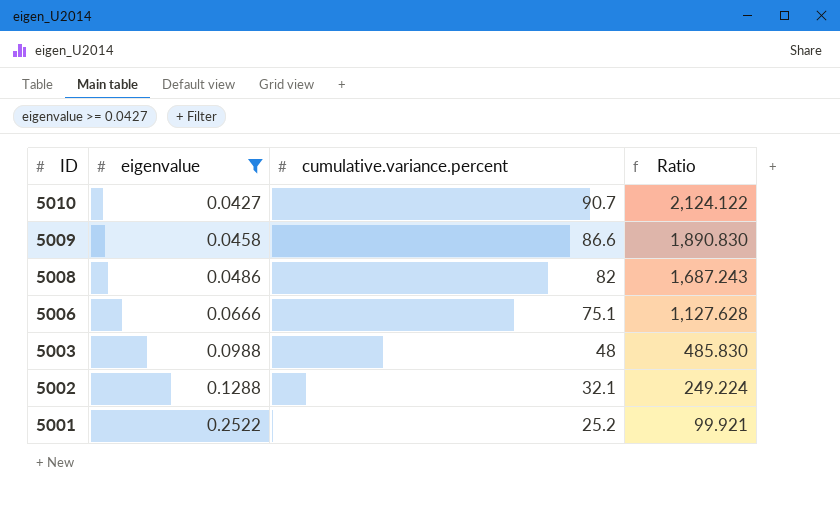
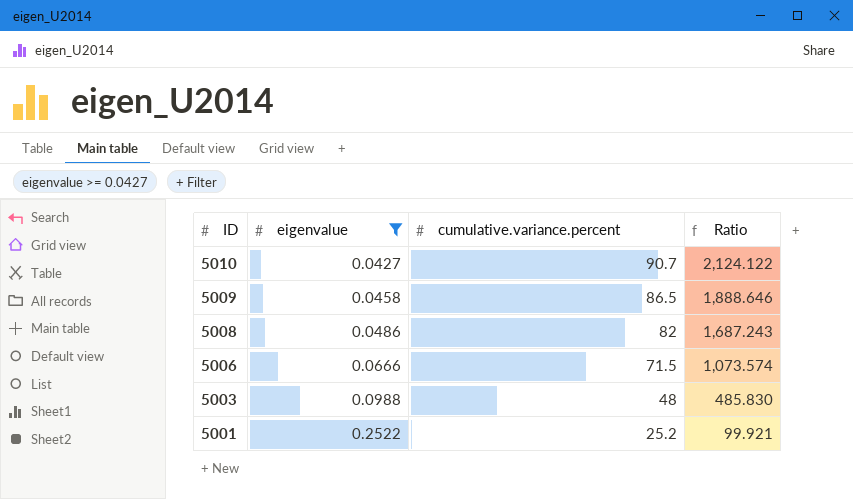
row 5002: 0.1288 | 32.1 | 249.224 -> none
5009 | cumulative.variance.percent: 86.6 -> 86.5
5009 | Ratio: 1,890.830 -> 1,888.646
5006 | cumulative.variance.percent: 75.1 -> 71.5
5006 | Ratio: 1,127.628 -> 1,073.574

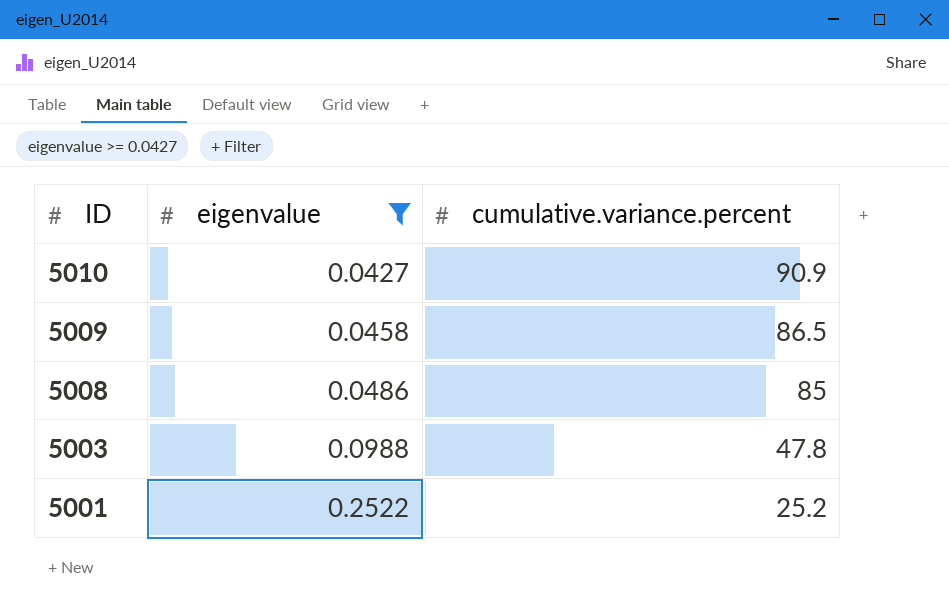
column Ratio | formula: [cumulative.variance.percent] / [eigenvalue] -> none
row 5006: 0.0666 | 71.5 | 1,073.574 -> none
5010 | cumulative.variance.percent: 90.7 -> 90.9
5008 | cumulative.variance.percent: 82 -> 85
5003 | cumulative.variance.percent: 48 -> 47.8

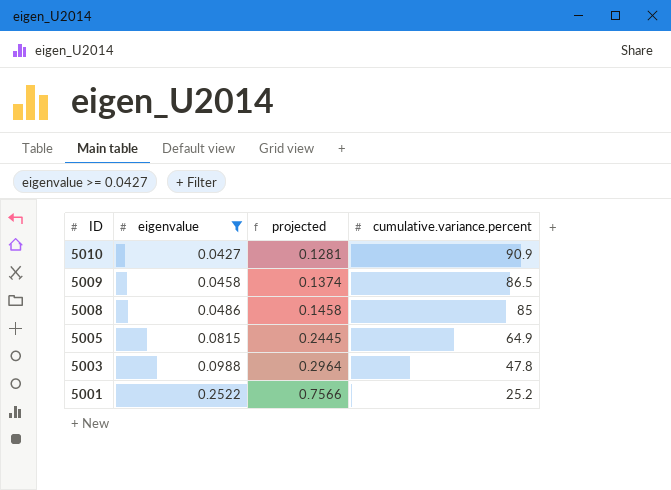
column projected | formula: none -> [eigenvalue] * 3
row 5005: none -> 0.0815 | 0.2445 | 64.9

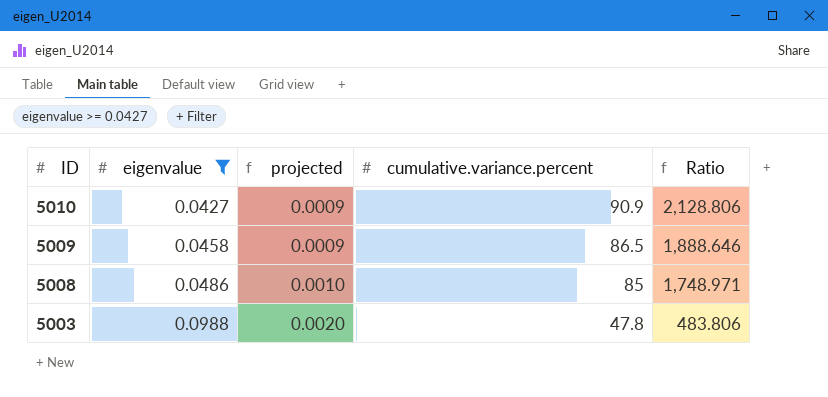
column projected | formula: [eigenvalue] * 3 -> [eigenvalue] * 0.02
column Ratio | formula: none -> [cumulative.variance.percent] / [eigenvalue]
row 5005: 0.0815 | 0.2445 | 64.9 -> none
row 5001: 0.2522 | 0.7566 | 25.2 -> none

